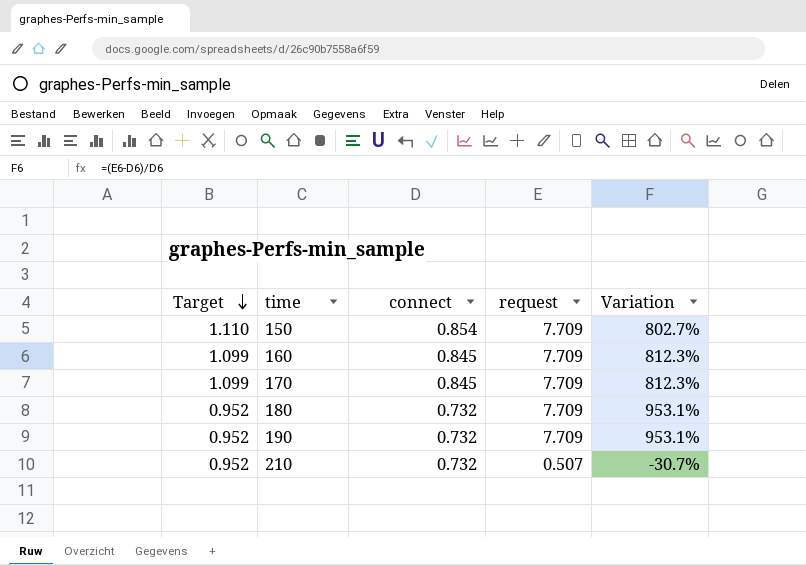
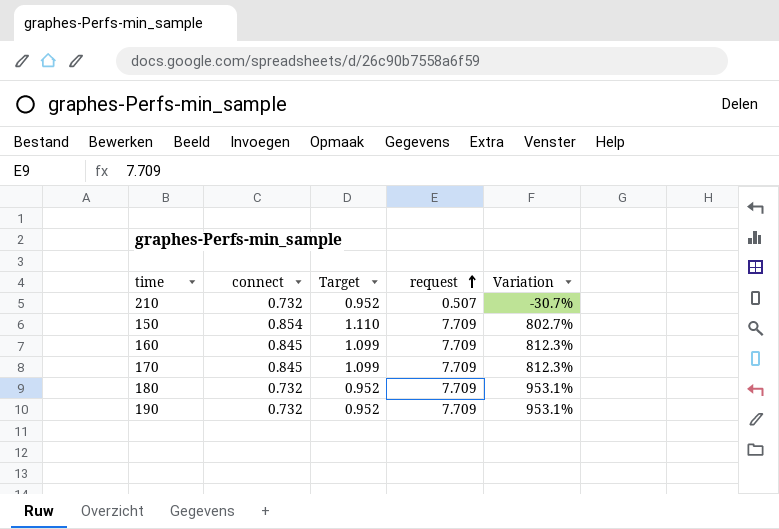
row order: Target descending -> request ascending
column Target | position: 1 -> 3

